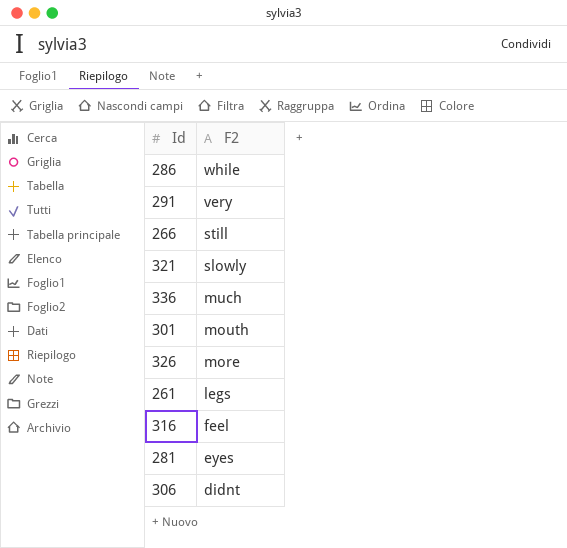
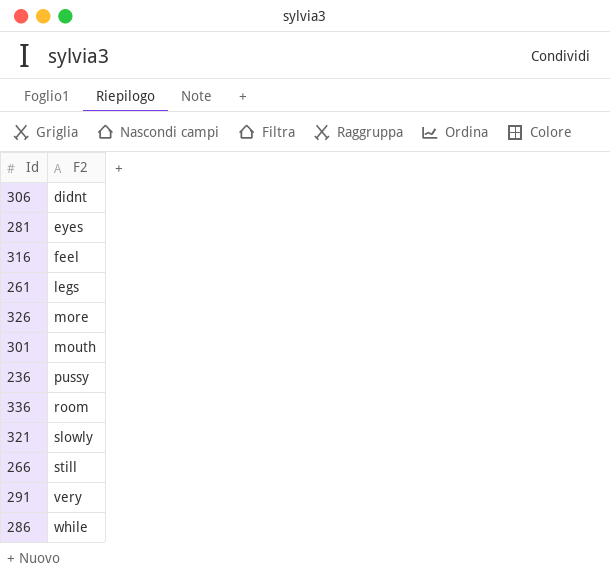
row order: F2 descending -> F2 ascending
row 236: none -> pussy
336 | F2: much -> room

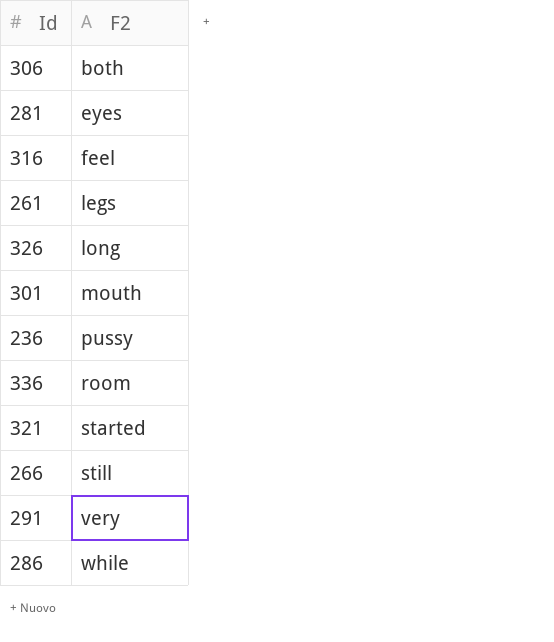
306 | F2: didnt -> both
326 | F2: more -> long
321 | F2: slowly -> started

